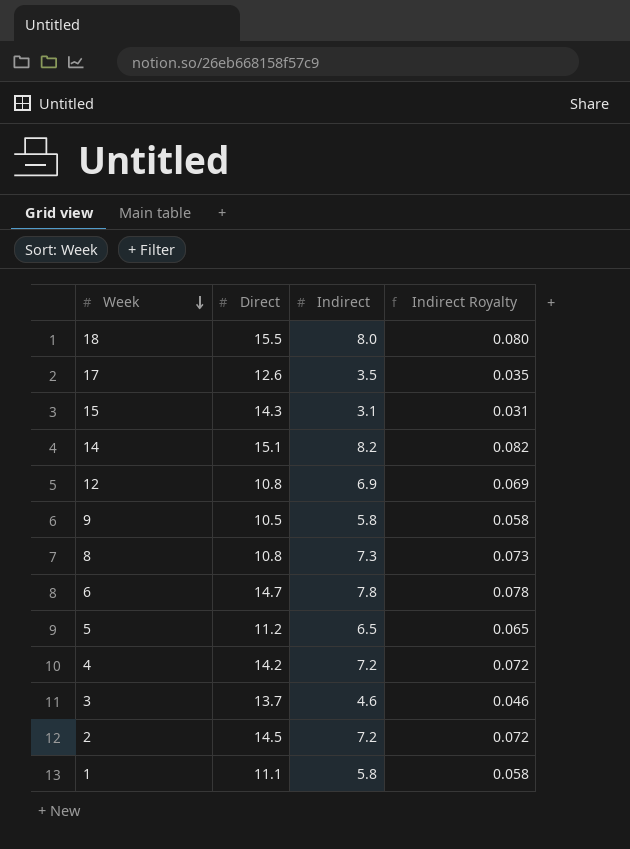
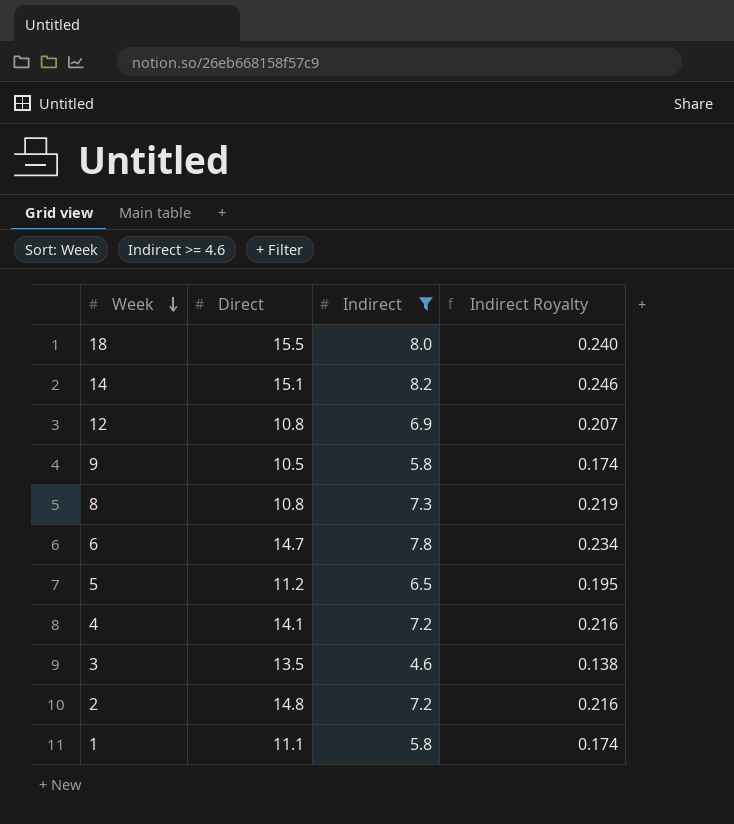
filter: none -> Indirect >= 4.6
column Indirect Royalty | formula: [Indirect] * 0.01 -> [Indirect] * 0.03
4 | Direct: 14.2 -> 14.1
3 | Direct: 13.7 -> 13.5
2 | Direct: 14.5 -> 14.8

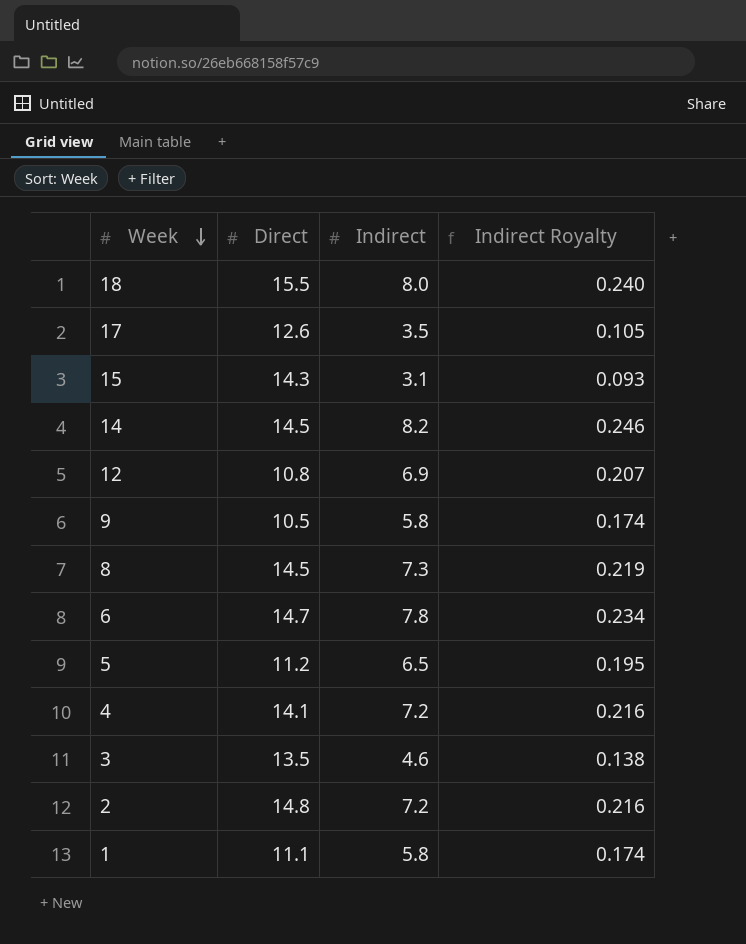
filter: Indirect >= 4.6 -> none
14 | Direct: 15.1 -> 14.5
8 | Direct: 10.8 -> 14.5

